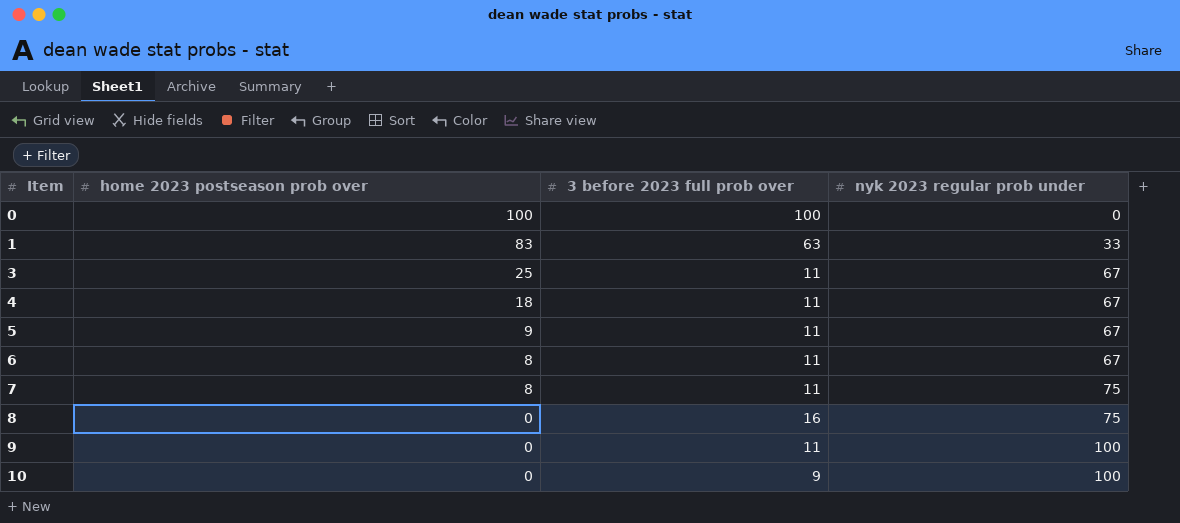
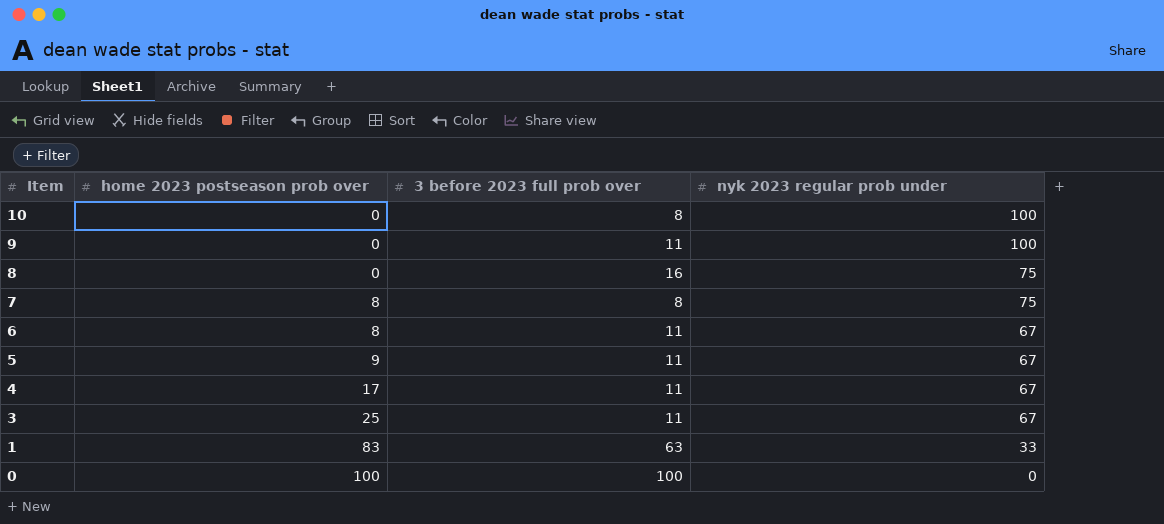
row order: Item ascending -> Item descending
10 | 3 before 2023 full prob over: 9 -> 8
7 | 3 before 2023 full prob over: 11 -> 8
4 | home 2023 postseason prob over: 18 -> 17

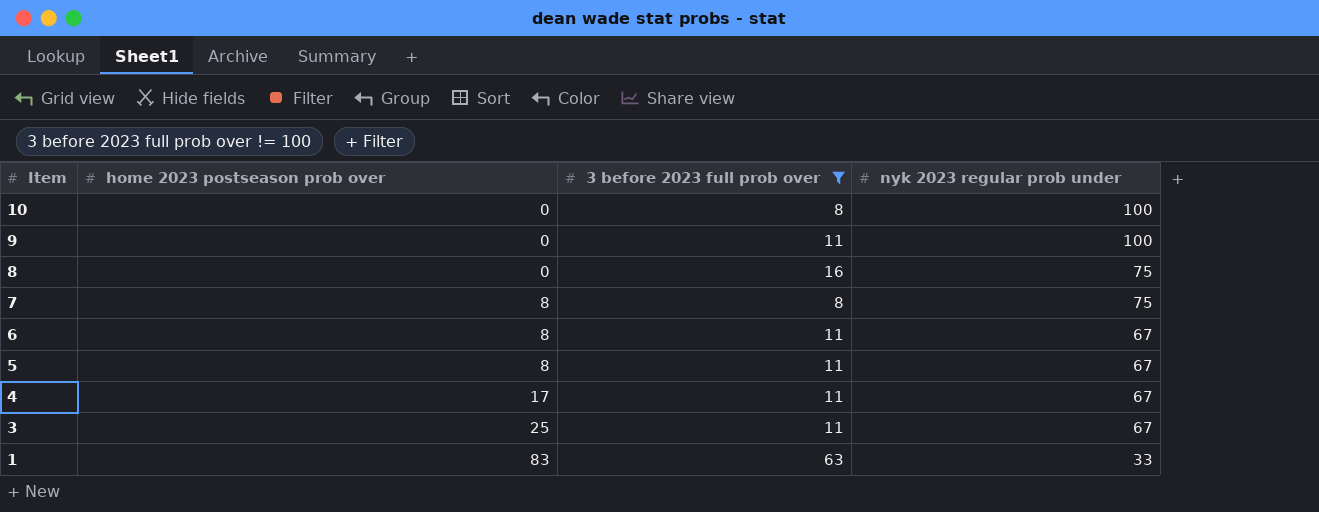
filter: none -> 3 before 2023 full prob over != 100
5 | home 2023 postseason prob over: 9 -> 8

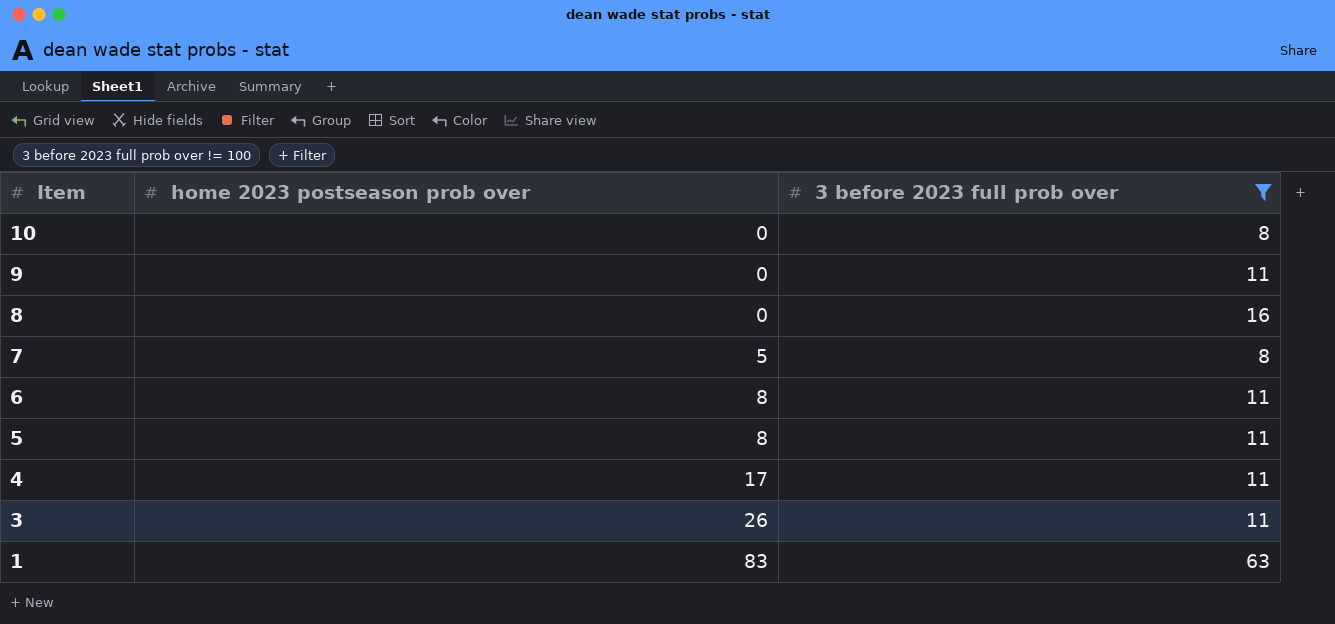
column nyk 2023 regular prob under | position: 4 -> none
7 | home 2023 postseason prob over: 8 -> 5
3 | home 2023 postseason prob over: 25 -> 26

